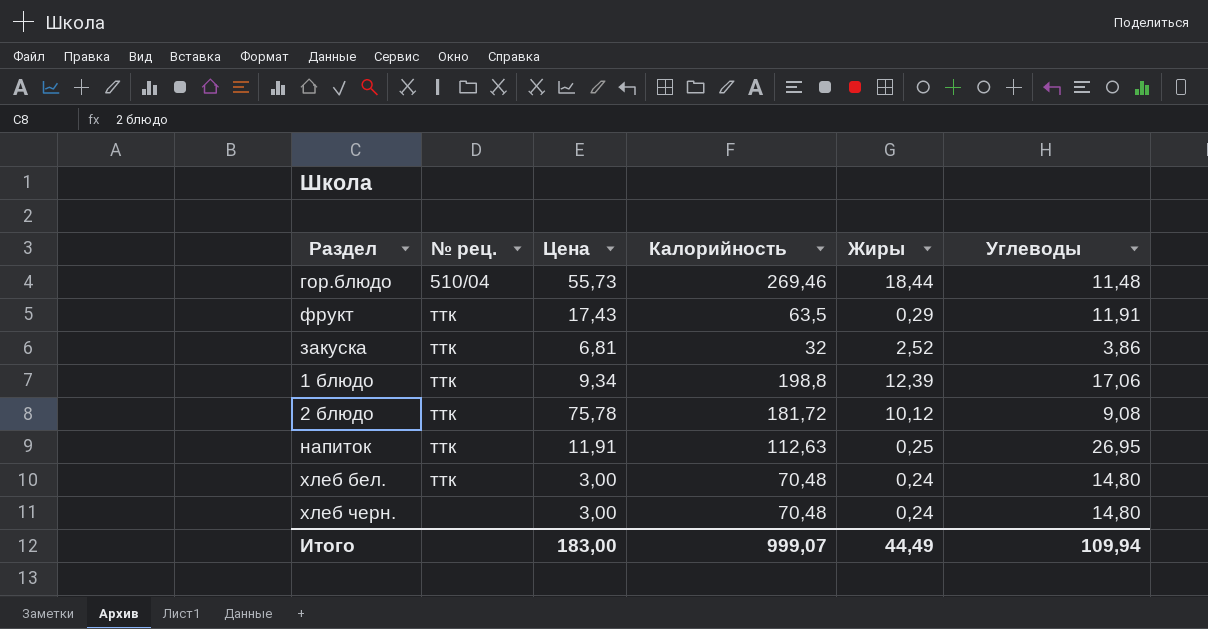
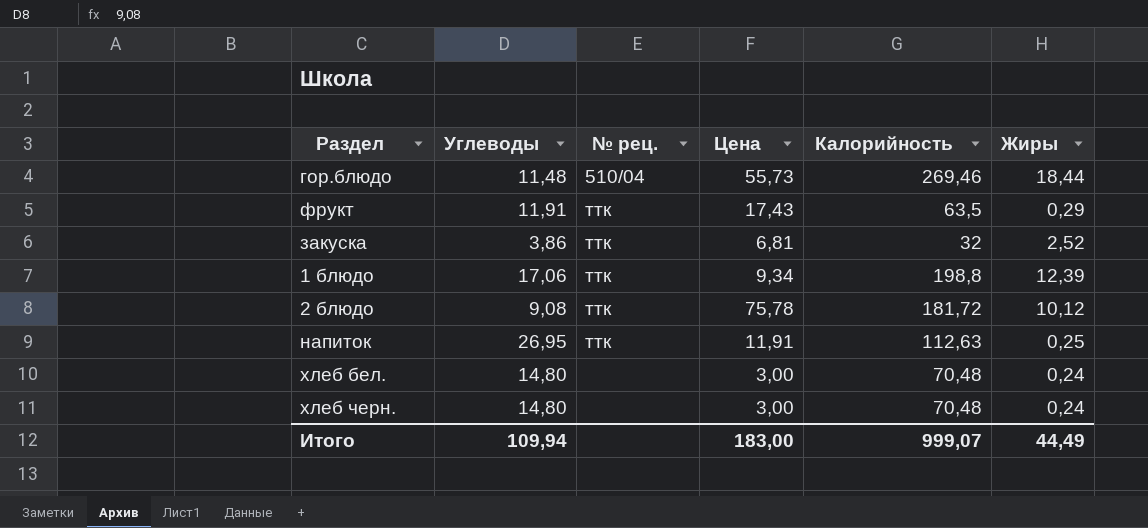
column Углеводы | position: 6 -> 2
хлеб бел. | № рец.: ттк -> none

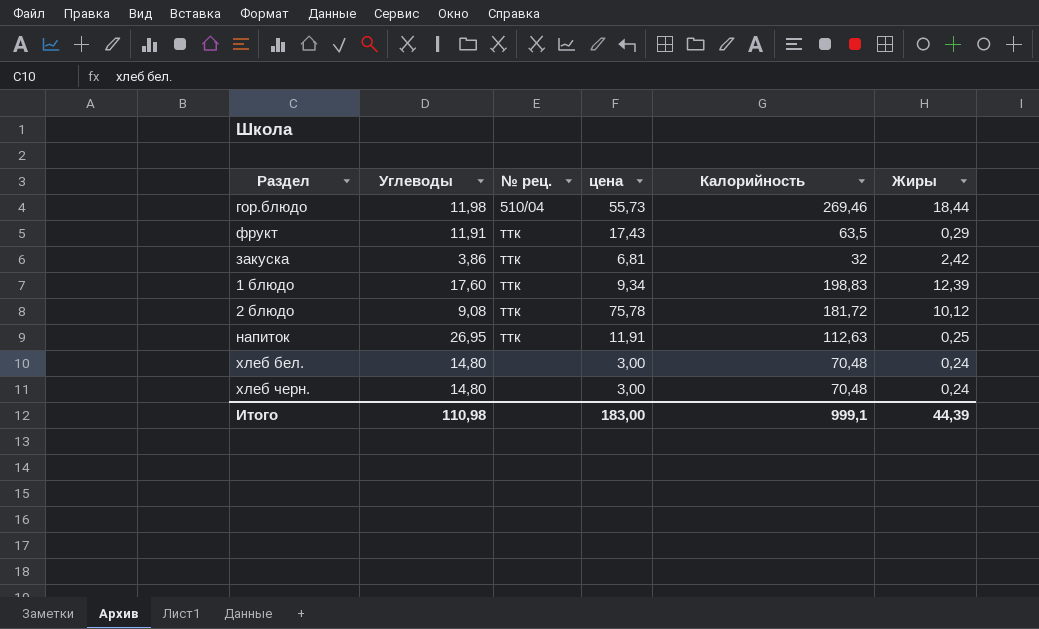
column name: Цена -> цена
гор.блюдо | Углеводы: 11,48 -> 11,98
закуска | Жиры: 2,52 -> 2,42
1 блюдо | Углеводы: 17,06 -> 17,60
1 блюдо | Калорийность: 198,8 -> 198,83
Итого | Углеводы: 109,94 -> 110,98
Итого | Калорийность: 999,07 -> 999,1
Итого | Жиры: 44,49 -> 44,39

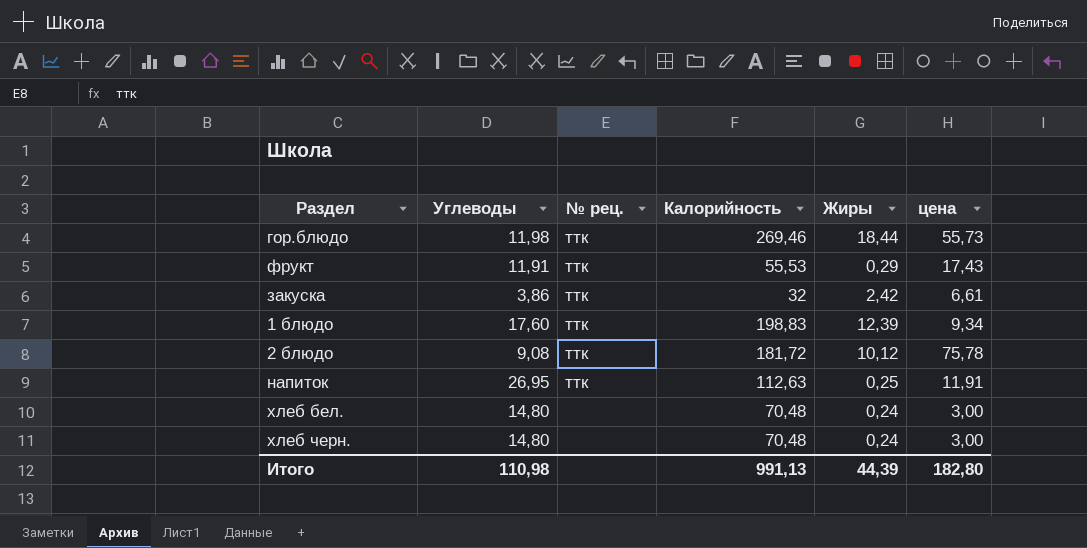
column цена | position: 4 -> 6
гор.блюдо | № рец.: 510/04 -> ттк
фрукт | Калорийность: 63,5 -> 55,53
закуска | цена: 6,81 -> 6,61
Итого | Калорийность: 999,1 -> 991,13
Итого | цена: 183,00 -> 182,80

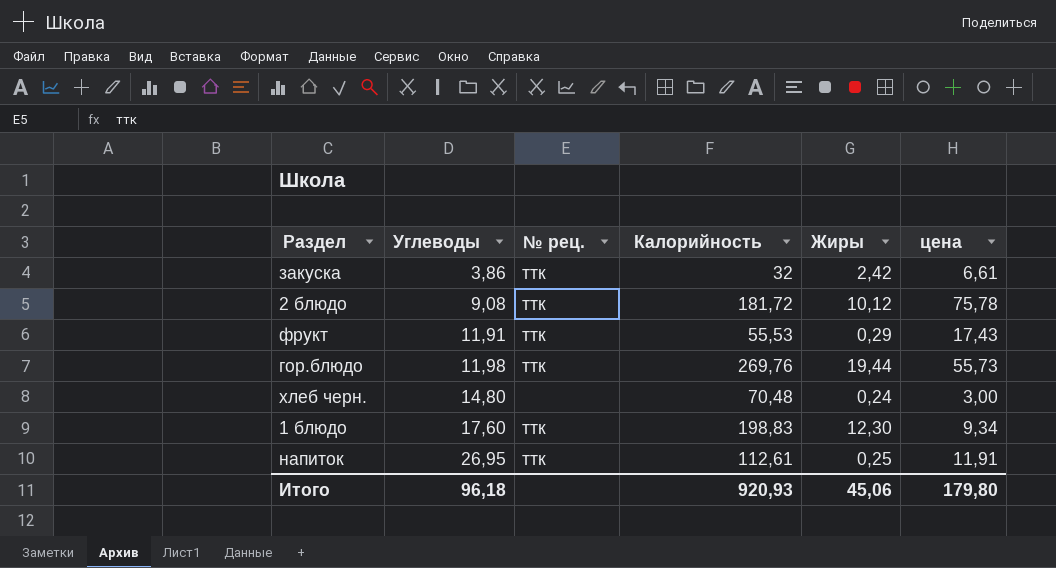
row order: none -> Углеводы ascending
row хлеб бел.: 14,80 | none | 70,48 | 0,24 | 3,00 -> none
гор.блюдо | Калорийность: 269,46 -> 269,76
гор.блюдо | Жиры: 18,44 -> 19,44
1 блюдо | Жиры: 12,39 -> 12,30
напиток | Калорийность: 112,63 -> 112,61
Итого | Углеводы: 110,98 -> 96,18
Итого | Калорийность: 991,13 -> 920,93
Итого | Жиры: 44,39 -> 45,06
Итого | цена: 182,80 -> 179,80

